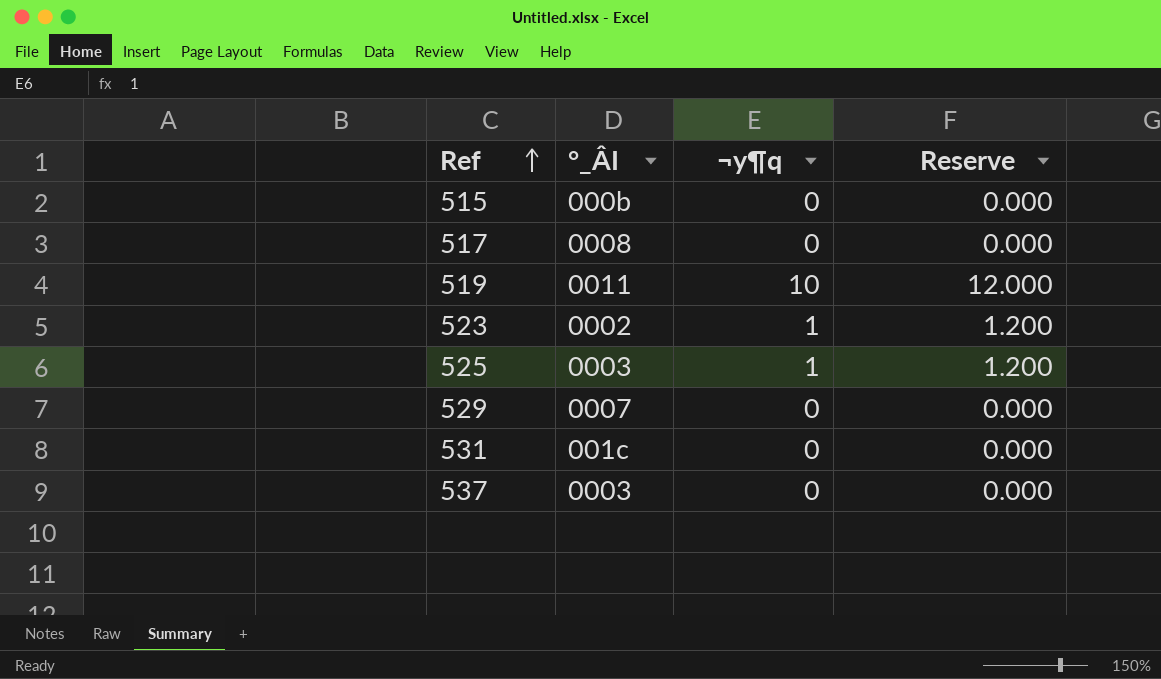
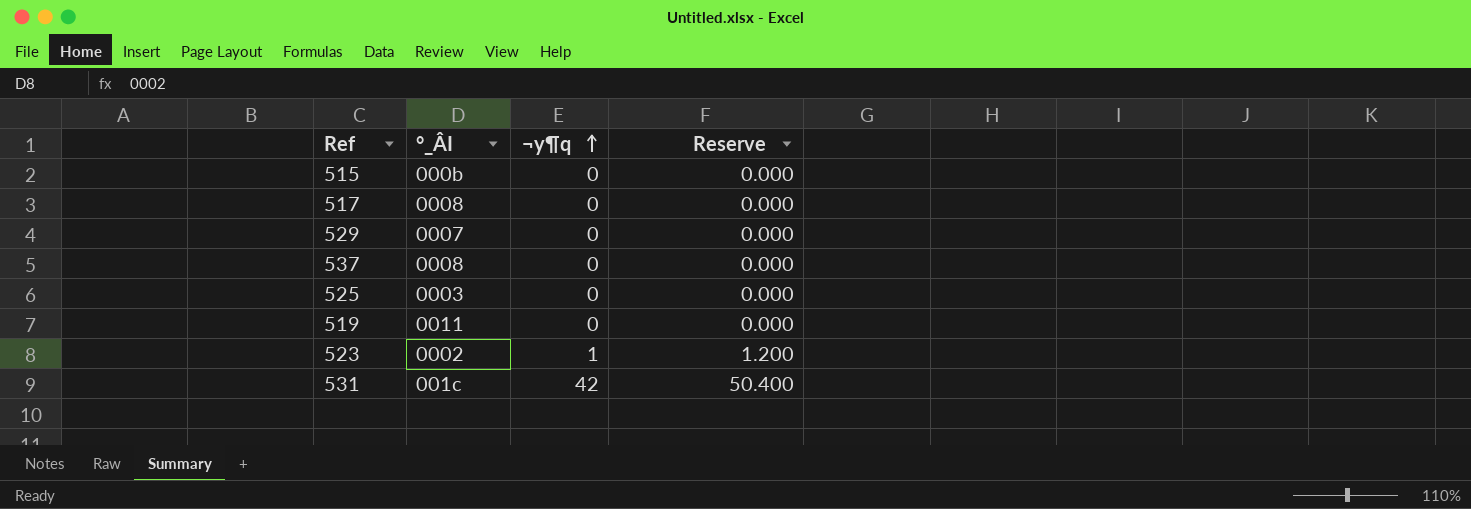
row order: Ref ascending -> ¬y¶q ascending
537 | °_ÂI: 0003 -> 0008
525 | ¬y¶q: 1 -> 0
525 | Reserve: 1.200 -> 0.000
519 | ¬y¶q: 10 -> 0
519 | Reserve: 12.000 -> 0.000
531 | ¬y¶q: 0 -> 42
531 | Reserve: 0.000 -> 50.400

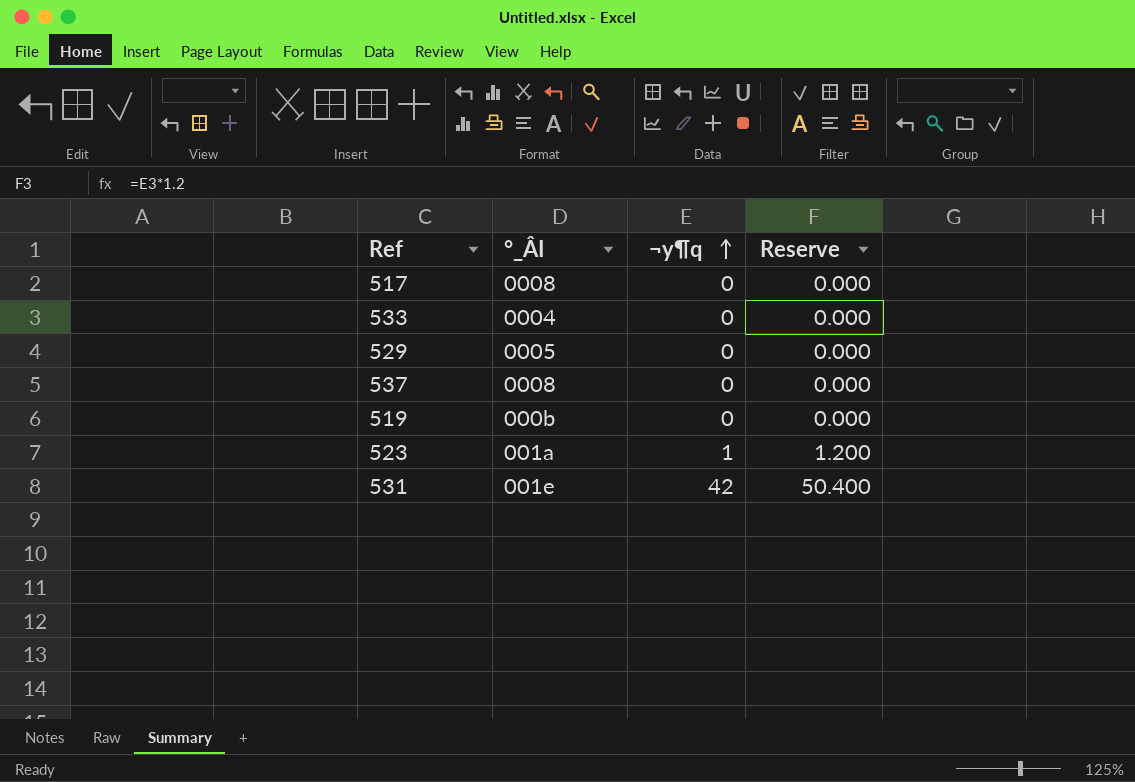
row 515: 000b | 0 | 0.000 -> none
row 525: 0003 | 0 | 0.000 -> none
row 533: none -> 0004 | 0 | 0.000
529 | °_ÂI: 0007 -> 0005
519 | °_ÂI: 0011 -> 000b
523 | °_ÂI: 0002 -> 001a
531 | °_ÂI: 001c -> 001e

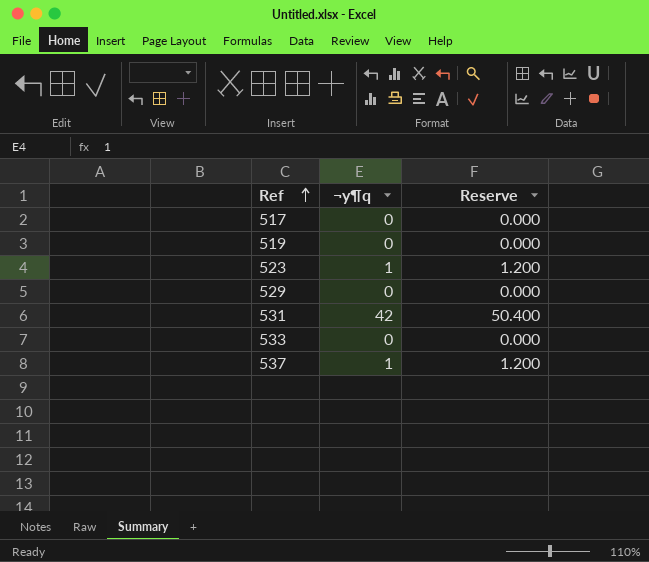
row order: ¬y¶q ascending -> Ref ascending
column °_ÂI | position: 2 -> none
537 | ¬y¶q: 0 -> 1
537 | Reserve: 0.000 -> 1.200

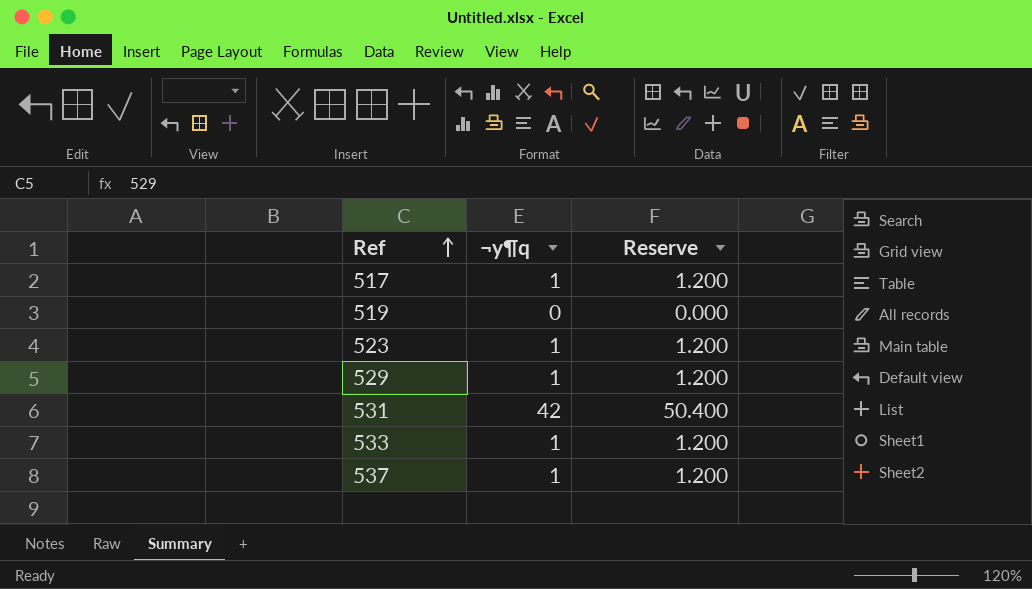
517 | ¬y¶q: 0 -> 1
517 | Reserve: 0.000 -> 1.200
529 | ¬y¶q: 0 -> 1
529 | Reserve: 0.000 -> 1.200
533 | ¬y¶q: 0 -> 1
533 | Reserve: 0.000 -> 1.200

